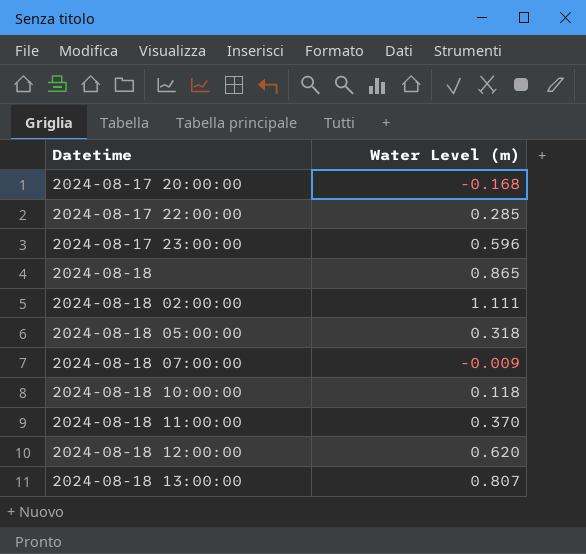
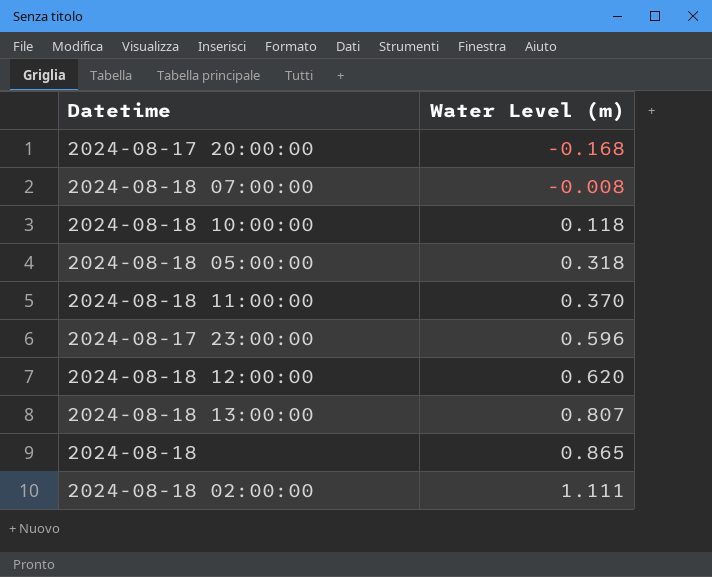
row order: Datetime ascending -> Water Level (m) ascending
row 2024-08-17 22:00:00: 0.285 -> none
2024-08-18 07:00:00 | Water Level (m): -0.009 -> -0.008

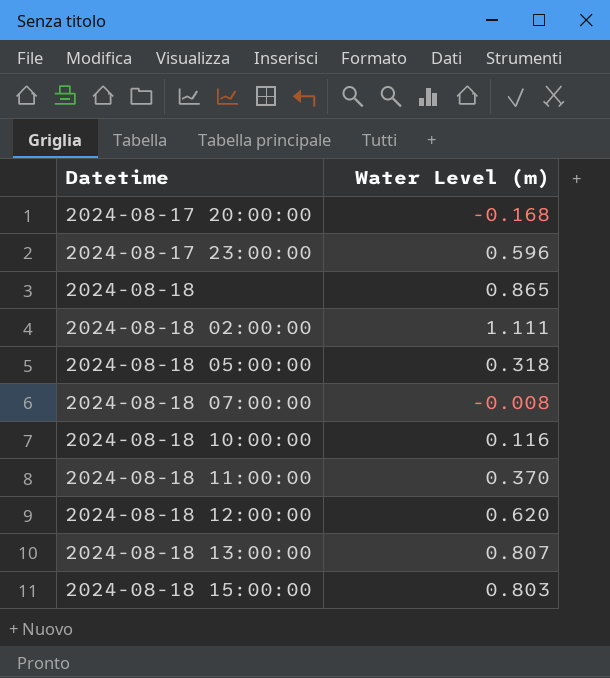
row order: Water Level (m) ascending -> Datetime ascending
2024-08-18 10:00:00 | Water Level (m): 0.118 -> 0.116
row 2024-08-18 15:00:00: none -> 0.803

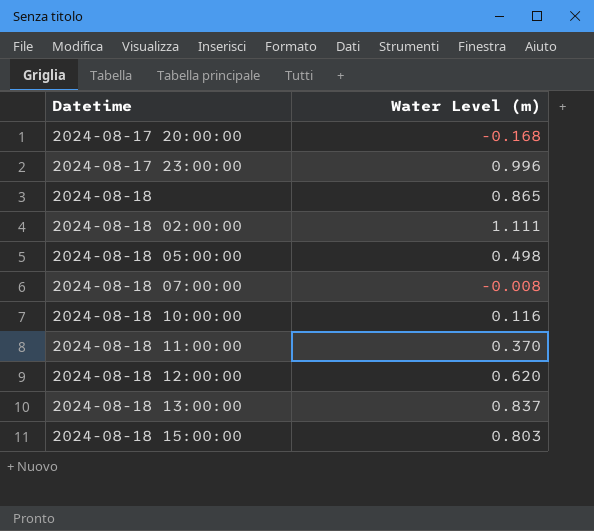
2024-08-17 23:00:00 | Water Level (m): 0.596 -> 0.996
2024-08-18 05:00:00 | Water Level (m): 0.318 -> 0.498
2024-08-18 13:00:00 | Water Level (m): 0.807 -> 0.837

